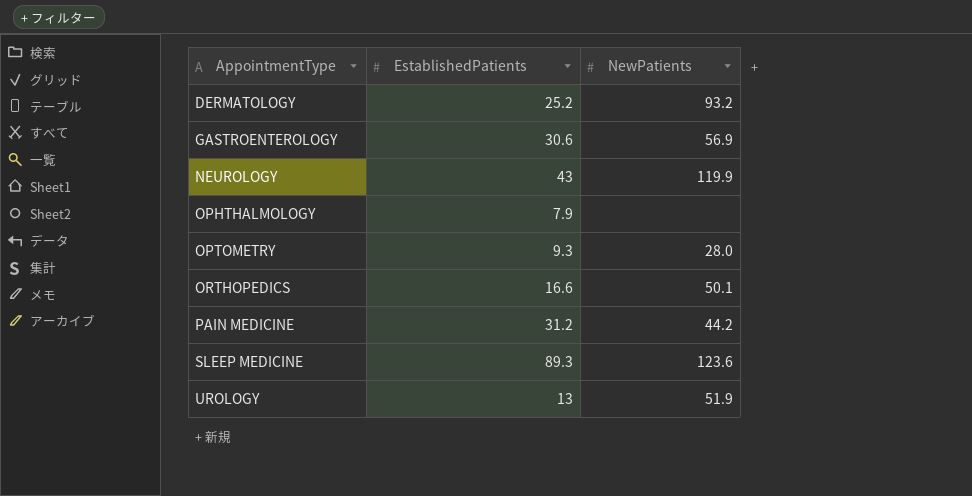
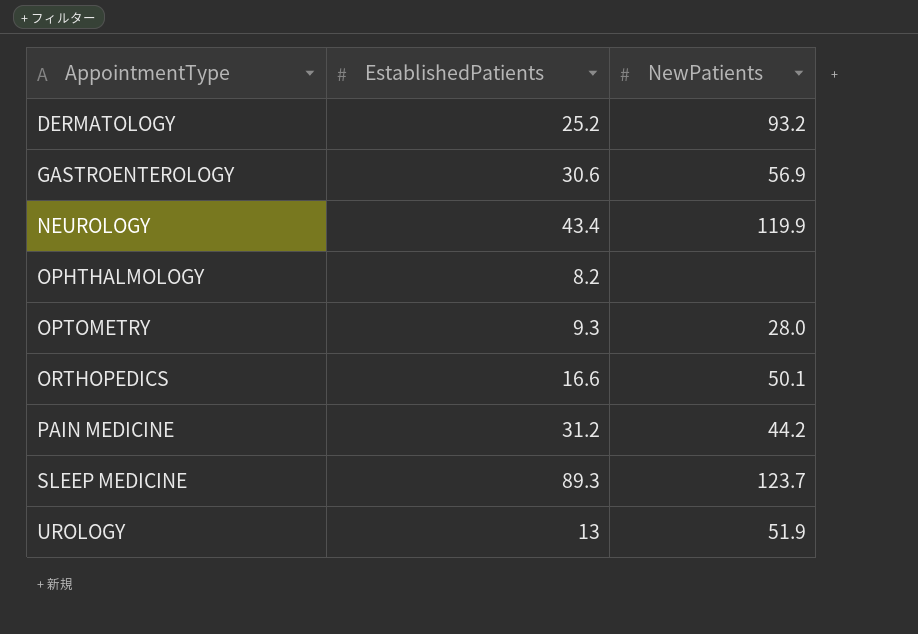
NEUROLOGY | EstablishedPatients: 43 -> 43.4
OPHTHALMOLOGY | EstablishedPatients: 7.9 -> 8.2
SLEEP MEDICINE | NewPatients: 123.6 -> 123.7

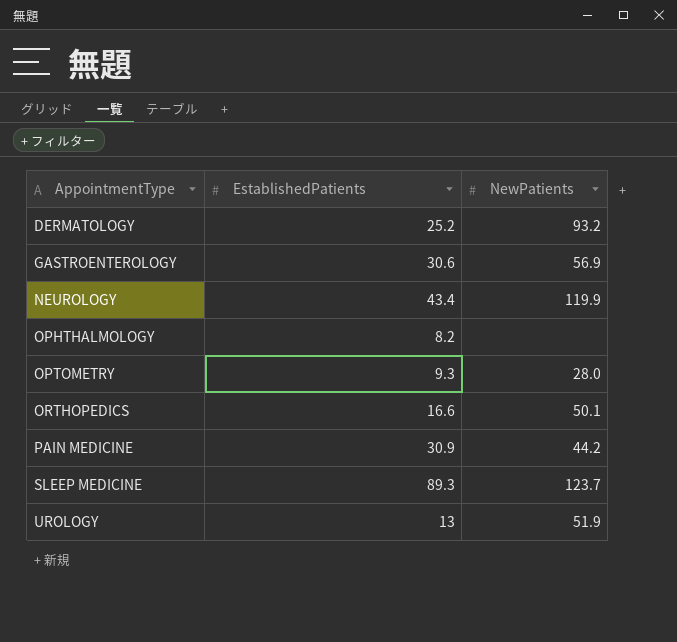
PAIN MEDICINE | EstablishedPatients: 31.2 -> 30.9

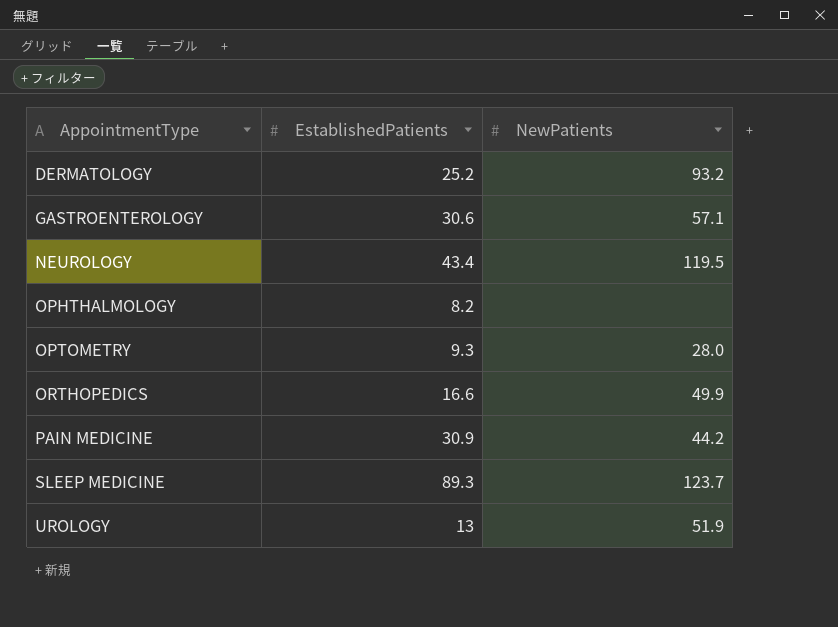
GASTROENTEROLOGY | NewPatients: 56.9 -> 57.1
NEUROLOGY | NewPatients: 119.9 -> 119.5
ORTHOPEDICS | NewPatients: 50.1 -> 49.9

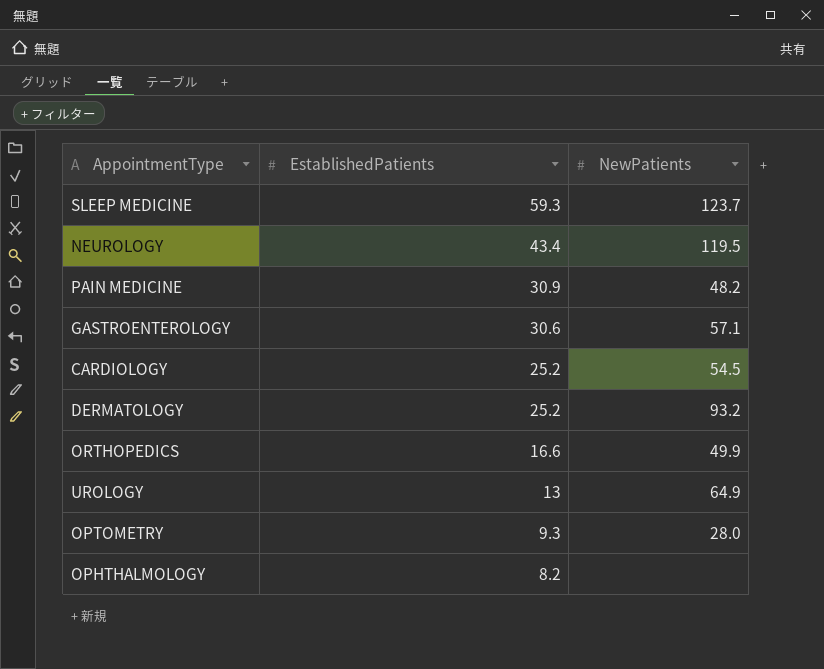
row order: AppointmentType ascending -> EstablishedPatients descending
SLEEP MEDICINE | EstablishedPatients: 89.3 -> 59.3
PAIN MEDICINE | NewPatients: 44.2 -> 48.2
row CARDIOLOGY: none -> 25.2 | 54.5
UROLOGY | NewPatients: 51.9 -> 64.9

